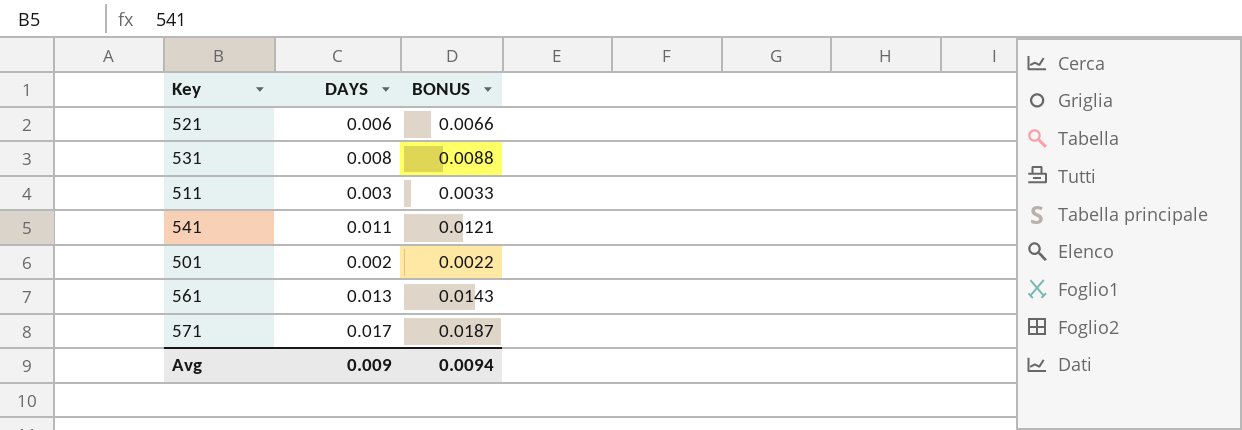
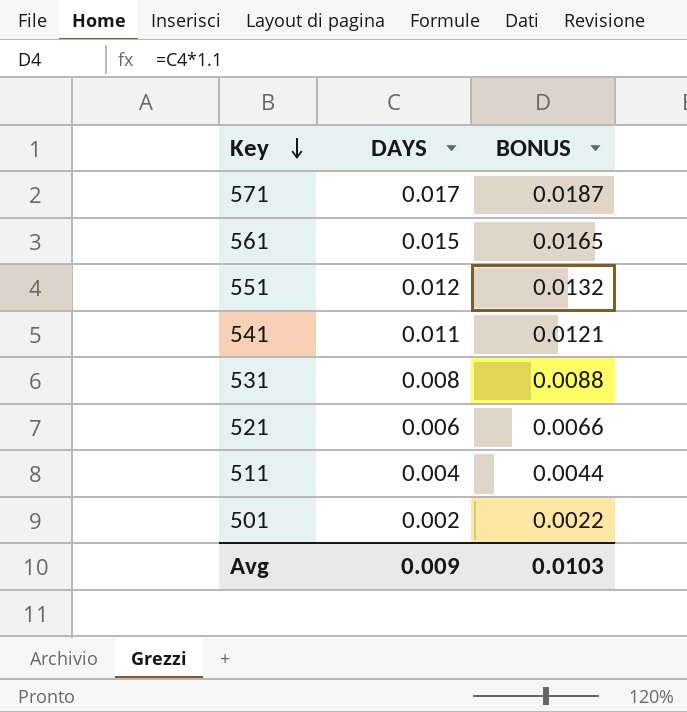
row order: none -> Key descending
561 | DAYS: 0.013 -> 0.015
561 | BONUS: 0.0143 -> 0.0165
row 551: none -> 0.012 | 0.0132
511 | DAYS: 0.003 -> 0.004
511 | BONUS: 0.0033 -> 0.0044
Avg | BONUS: 0.0094 -> 0.0103

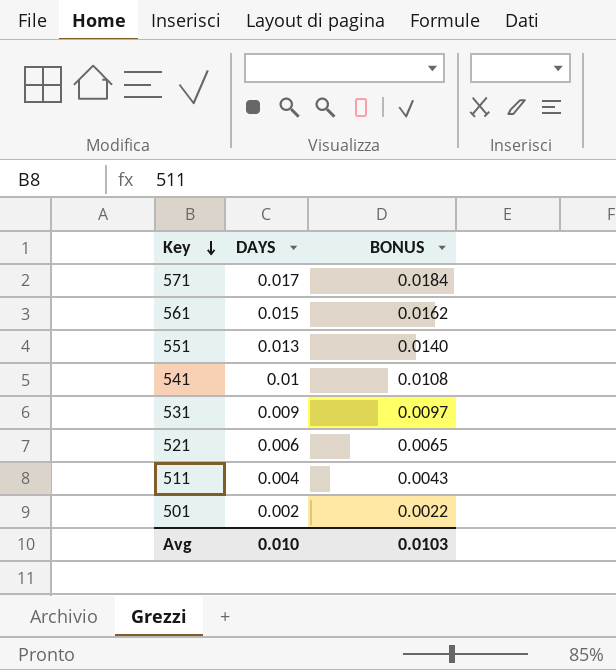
column BONUS | formula: [DAYS] * 1.1 -> [DAYS] * 1.08
551 | DAYS: 0.012 -> 0.013
541 | DAYS: 0.011 -> 0.01
531 | DAYS: 0.008 -> 0.009
Avg | DAYS: 0.009 -> 0.010

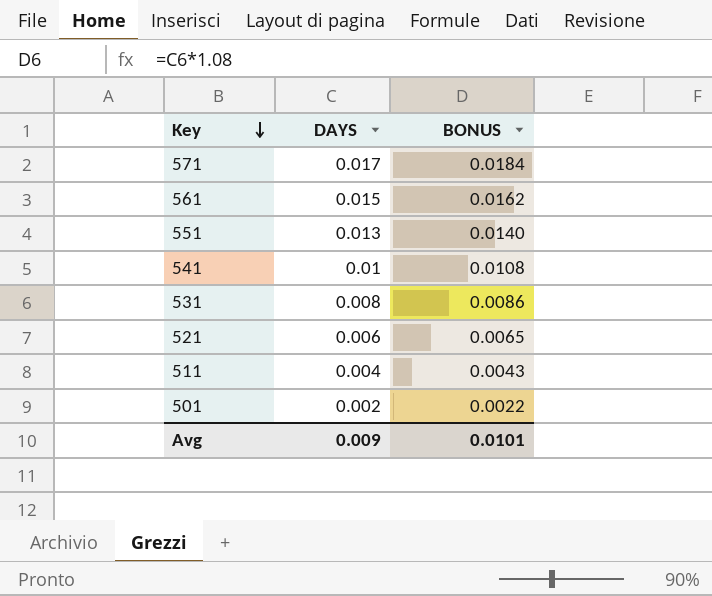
531 | DAYS: 0.009 -> 0.008
531 | BONUS: 0.0097 -> 0.0086
Avg | DAYS: 0.010 -> 0.009
Avg | BONUS: 0.0103 -> 0.0101

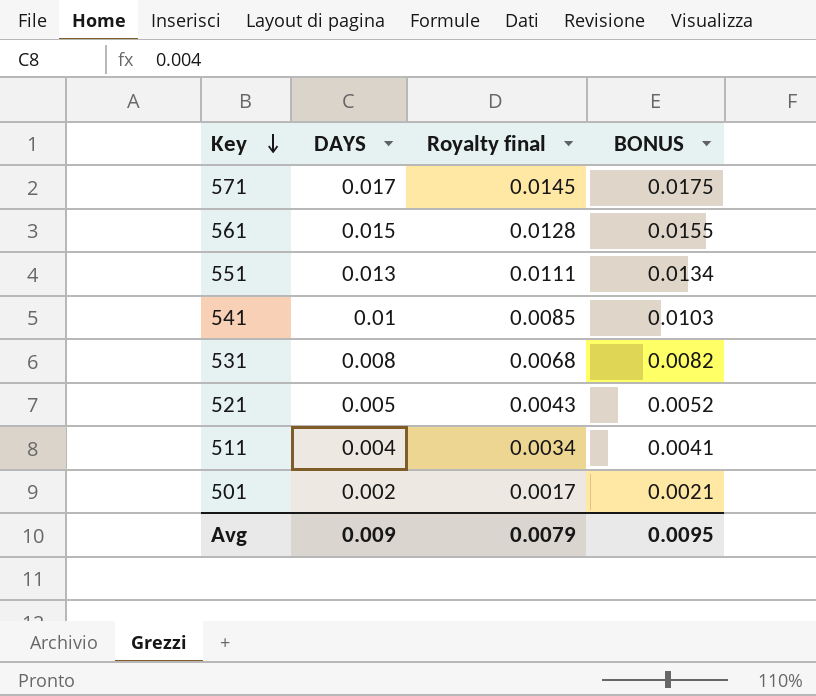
column Royalty final | formula: none -> [DAYS] * 0.85
column BONUS | formula: [DAYS] * 1.08 -> [DAYS] * 1.03
521 | DAYS: 0.006 -> 0.005
Avg | BONUS: 0.0101 -> 0.0095

